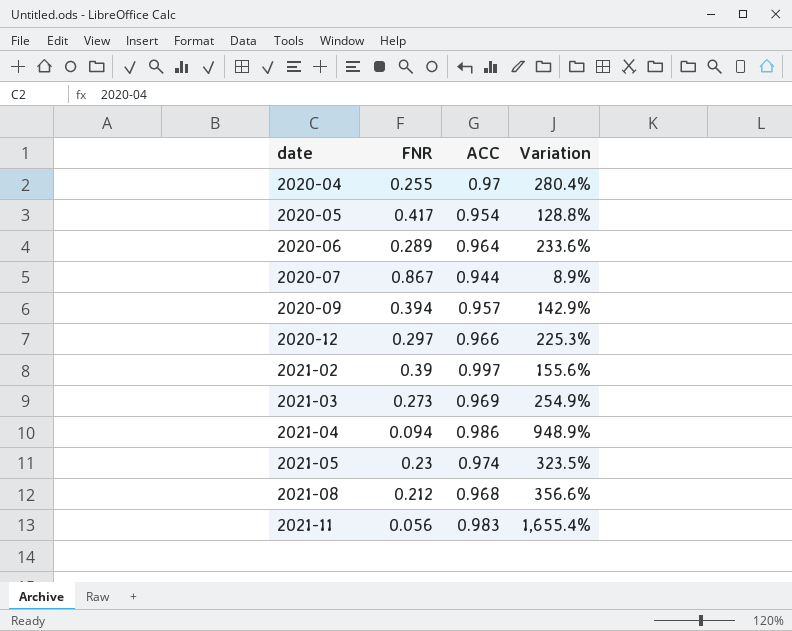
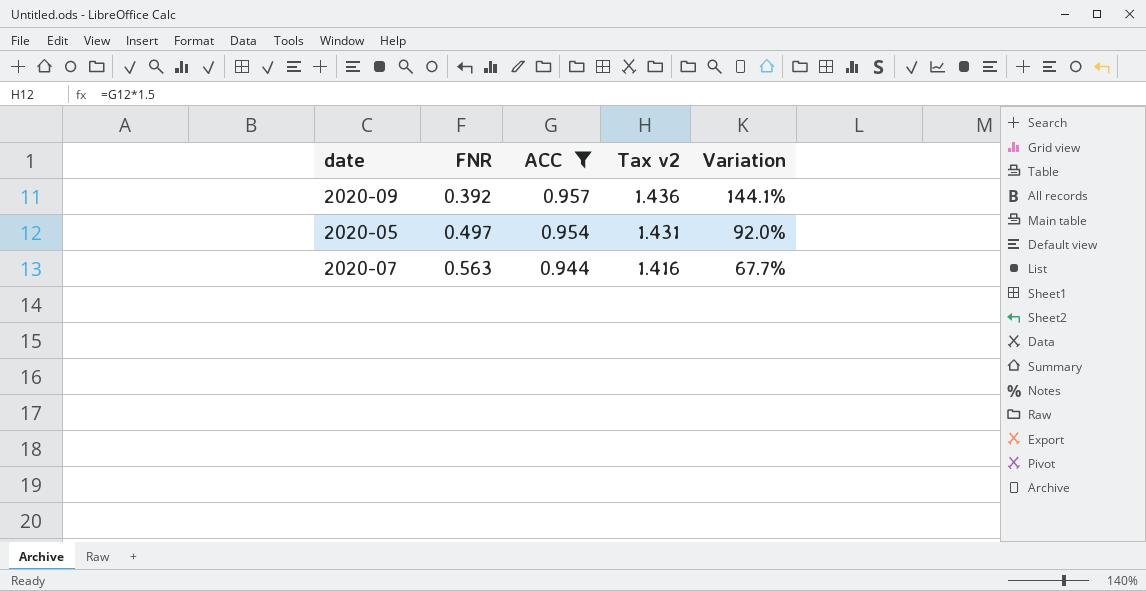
filter: none -> ACC <= 0.957
row order: date ascending -> FNR ascending
column Tax v2 | formula: none -> [ACC] * 1.5
2020-09 | FNR: 0.394 -> 0.392
2020-09 | Variation: 142.9% -> 144.1%
2020-05 | FNR: 0.417 -> 0.497
2020-05 | Variation: 128.8% -> 92.0%
2020-07 | FNR: 0.867 -> 0.563
2020-07 | Variation: 8.9% -> 67.7%

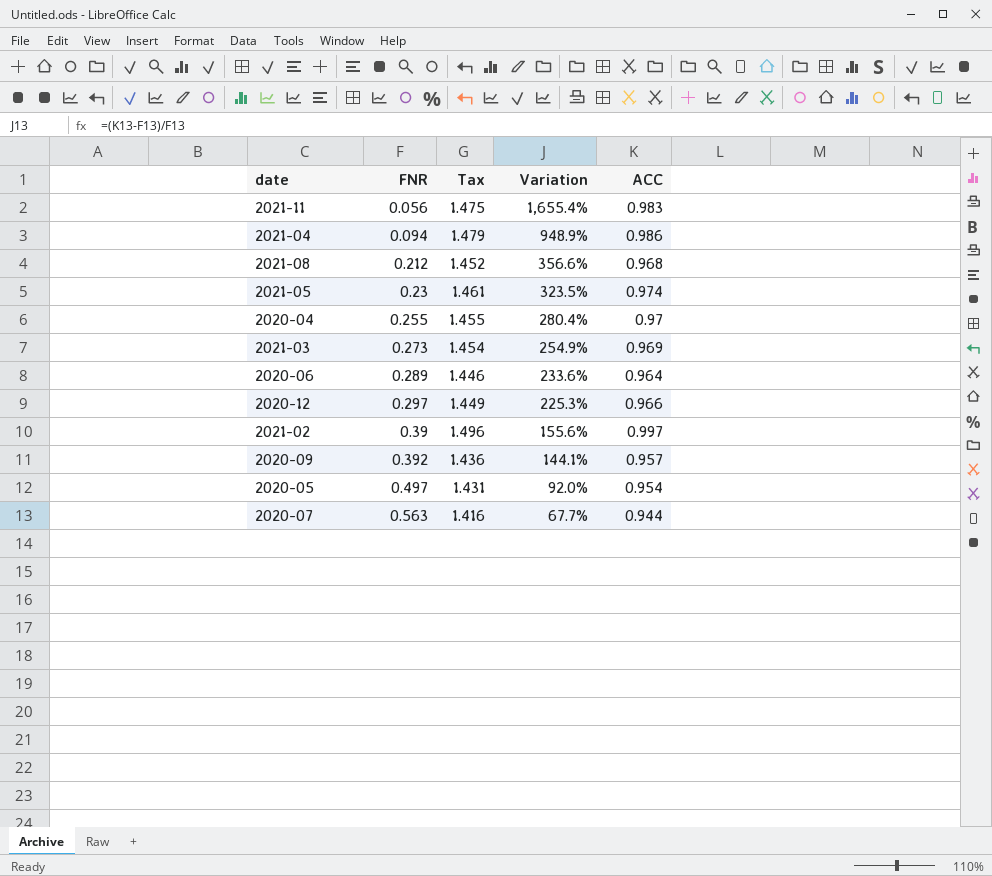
filter: ACC <= 0.957 -> none
column name: Tax v2 -> Tax
column ACC | position: 3 -> 5

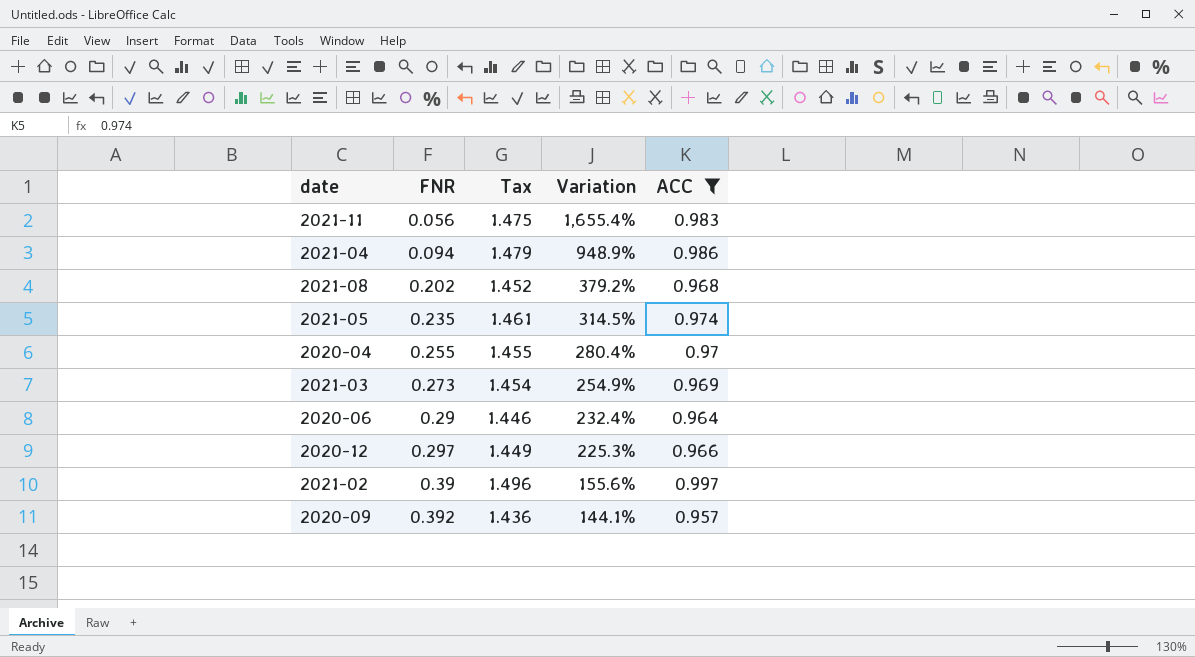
filter: none -> ACC >= 0.957
2021-08 | FNR: 0.212 -> 0.202
2021-08 | Variation: 356.6% -> 379.2%
2021-05 | FNR: 0.23 -> 0.235
2021-05 | Variation: 323.5% -> 314.5%
2020-06 | FNR: 0.289 -> 0.29
2020-06 | Variation: 233.6% -> 232.4%

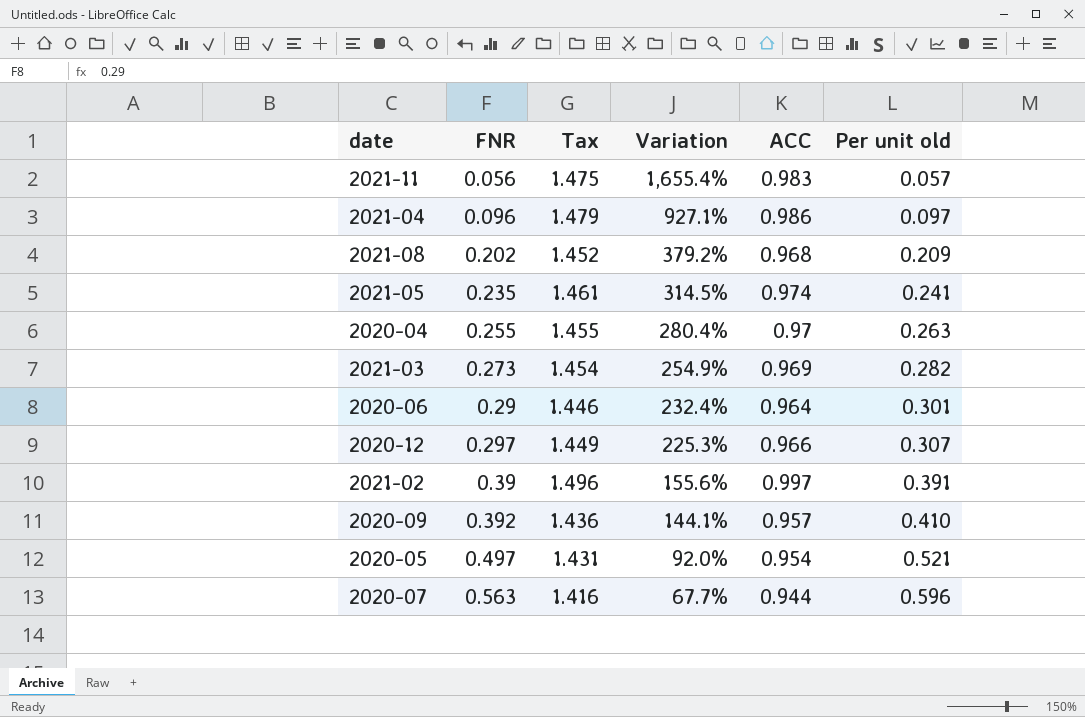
filter: ACC >= 0.957 -> none
column Per unit old | formula: none -> [FNR] / [ACC]
2021-04 | FNR: 0.094 -> 0.096
2021-04 | Variation: 948.9% -> 927.1%

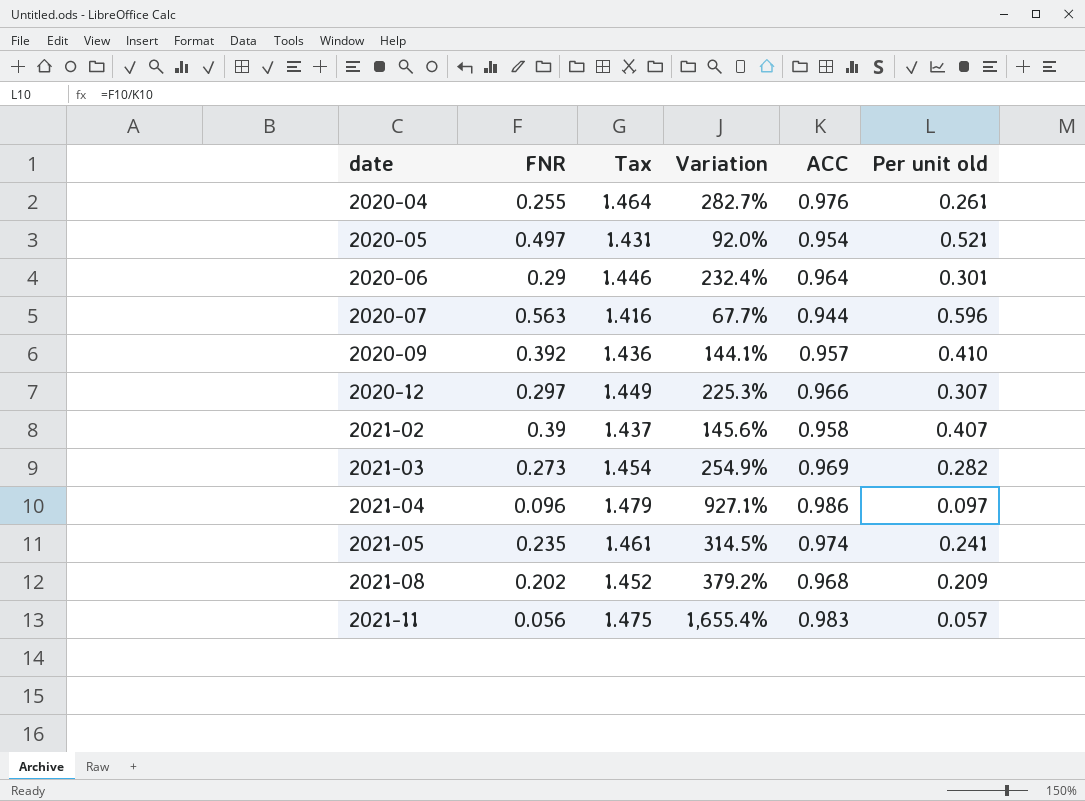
row order: FNR ascending -> date ascending
2020-04 | Tax: 1.455 -> 1.464
2020-04 | Variation: 280.4% -> 282.7%
2020-04 | ACC: 0.97 -> 0.976
2020-04 | Per unit old: 0.263 -> 0.261
2021-02 | Tax: 1.496 -> 1.437
2021-02 | Variation: 155.6% -> 145.6%
2021-02 | ACC: 0.997 -> 0.958
2021-02 | Per unit old: 0.391 -> 0.407

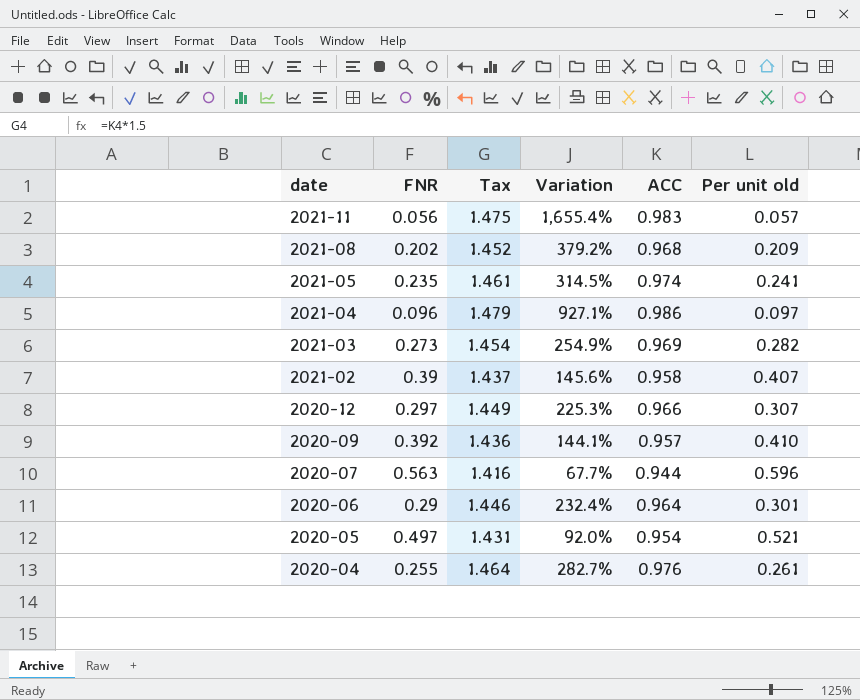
row order: date ascending -> date descending

